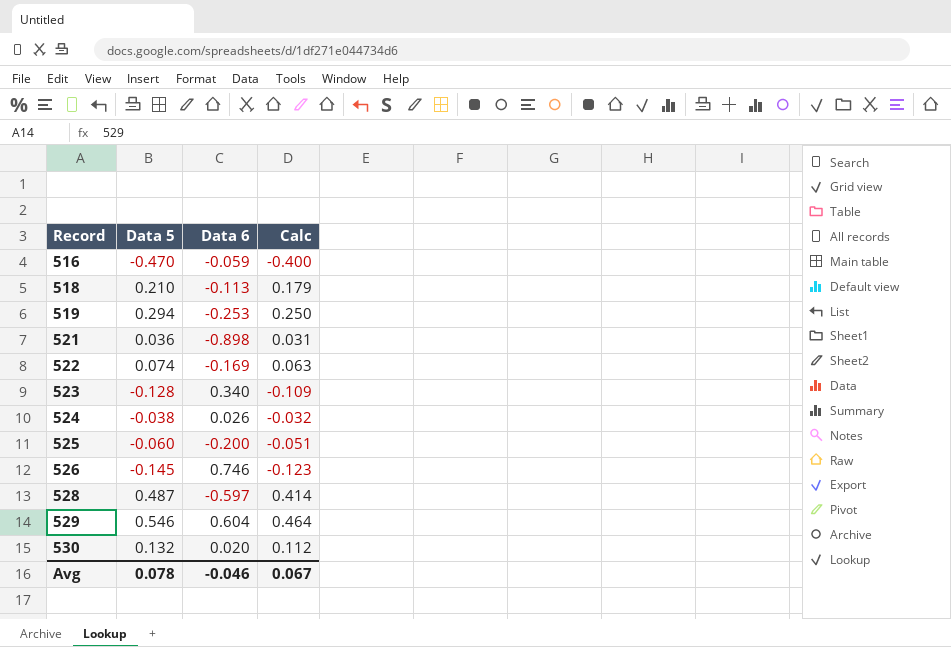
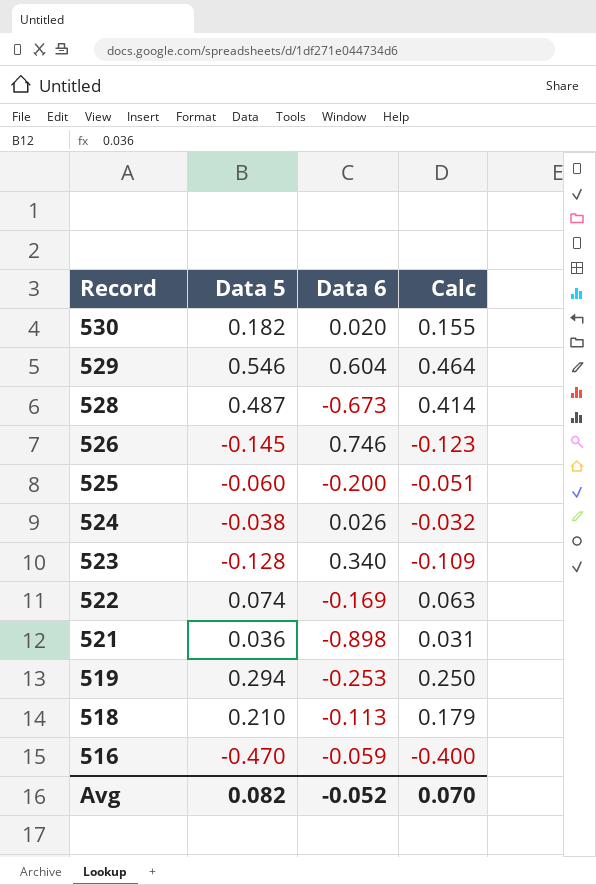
row order: Record ascending -> Record descending
530 | Data 5: 0.132 -> 0.182
530 | Calc: 0.112 -> 0.155
528 | Data 6: -0.597 -> -0.673
Avg | Data 5: 0.078 -> 0.082
Avg | Data 6: -0.046 -> -0.052
Avg | Calc: 0.067 -> 0.070

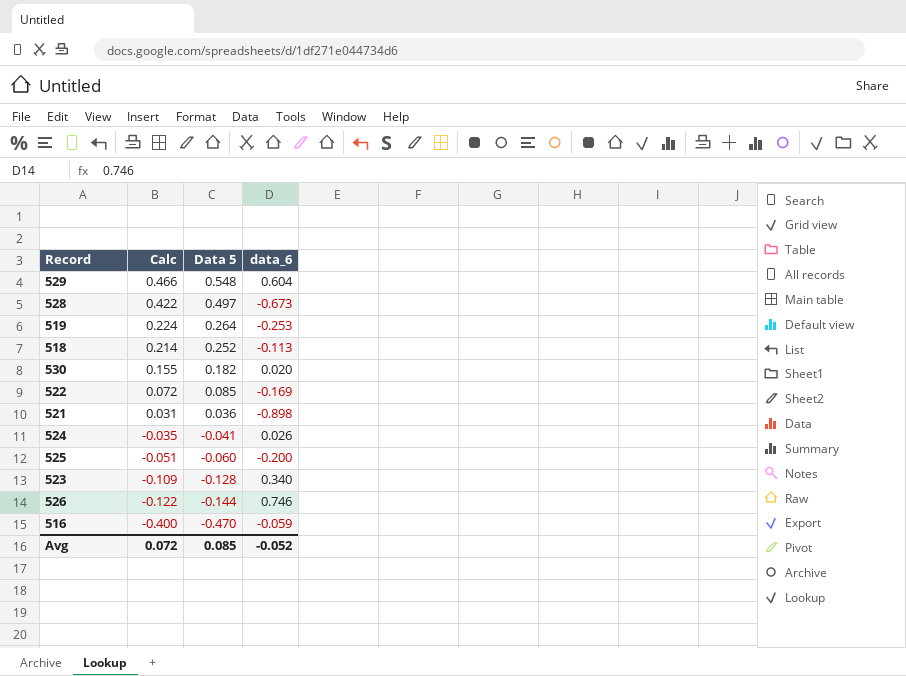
row order: Record descending -> Calc descending
column Calc | position: 4 -> 2
column name: Data 6 -> data_6
529 | Calc: 0.464 -> 0.466
529 | Data 5: 0.546 -> 0.548
528 | Calc: 0.414 -> 0.422
528 | Data 5: 0.487 -> 0.497
519 | Calc: 0.250 -> 0.224
519 | Data 5: 0.294 -> 0.264
518 | Calc: 0.179 -> 0.214
518 | Data 5: 0.210 -> 0.252
522 | Calc: 0.063 -> 0.072
522 | Data 5: 0.074 -> 0.085
524 | Calc: -0.032 -> -0.035
524 | Data 5: -0.038 -> -0.041
526 | Calc: -0.123 -> -0.122
526 | Data 5: -0.145 -> -0.144
Avg | Calc: 0.070 -> 0.072
Avg | Data 5: 0.082 -> 0.085

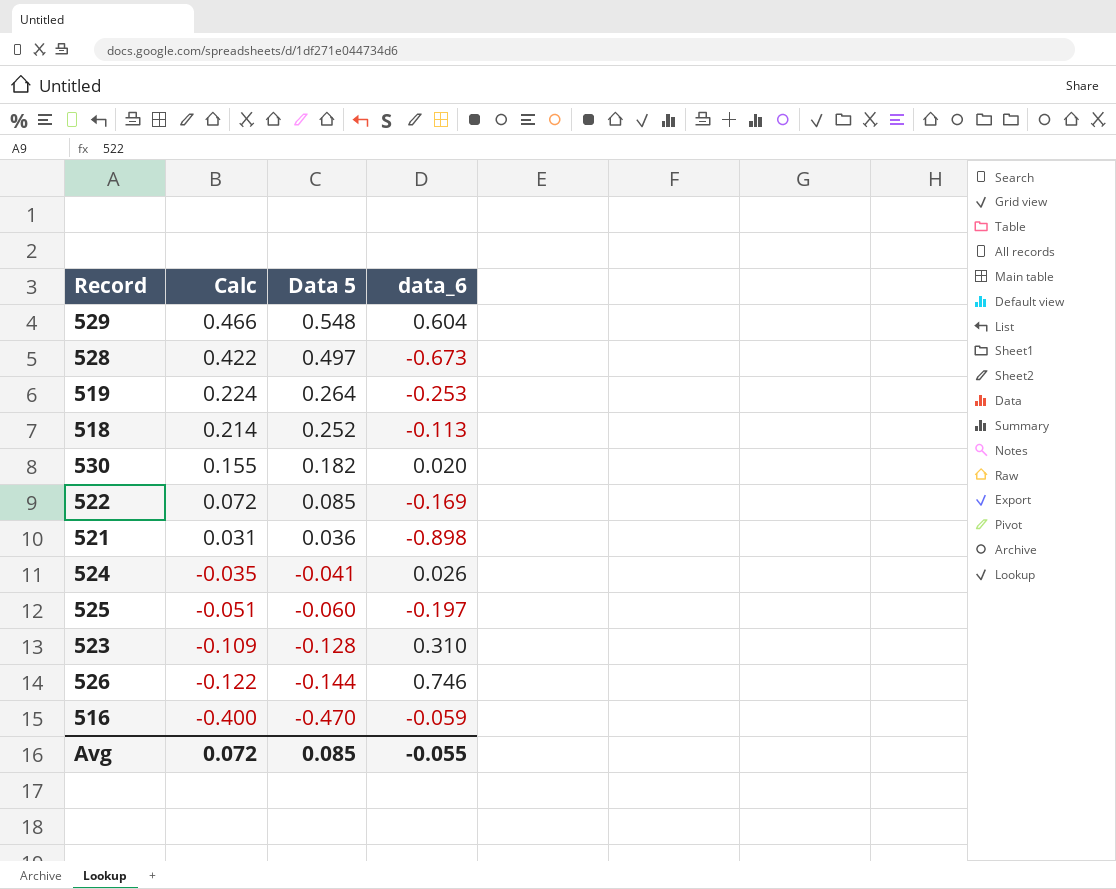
525 | data_6: -0.200 -> -0.197
523 | data_6: 0.340 -> 0.310
Avg | data_6: -0.052 -> -0.055

